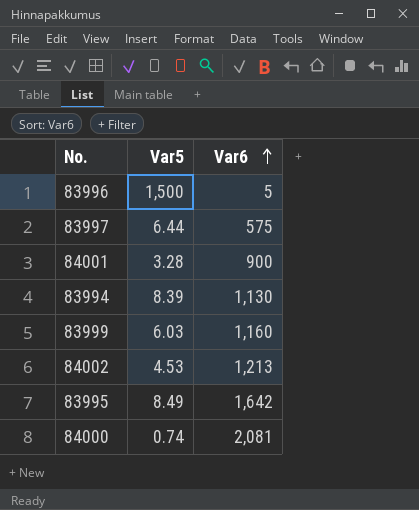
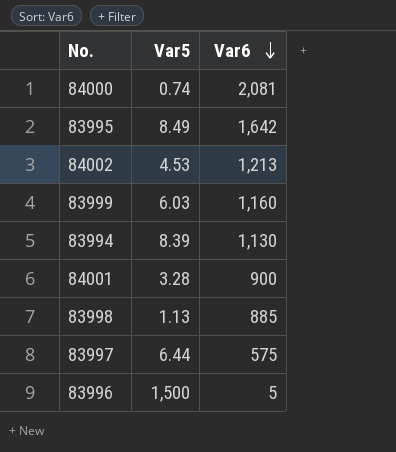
row order: Var6 ascending -> Var6 descending
row 83998: none -> 1.13 | 885

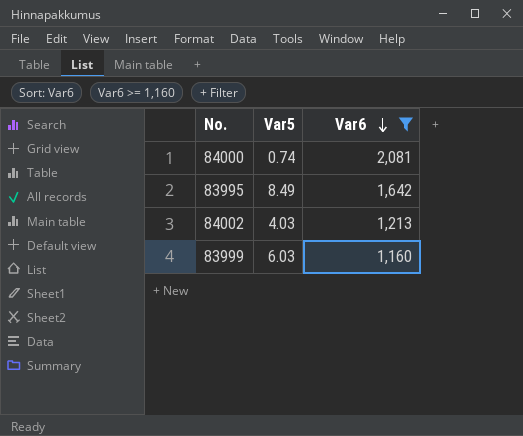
filter: none -> Var6 >= 1,160
84002 | Var5: 4.53 -> 4.03

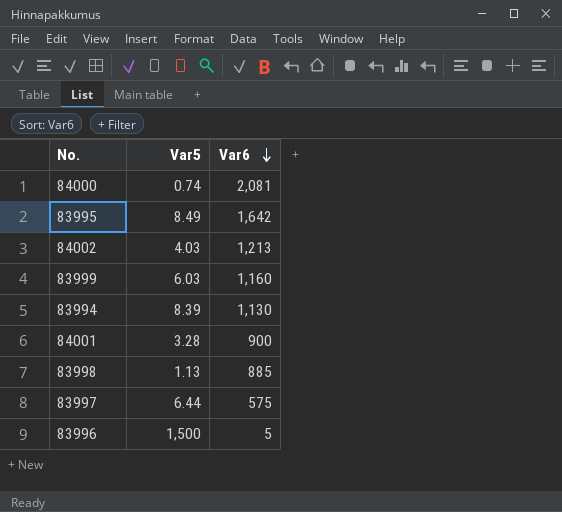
filter: Var6 >= 1,160 -> none

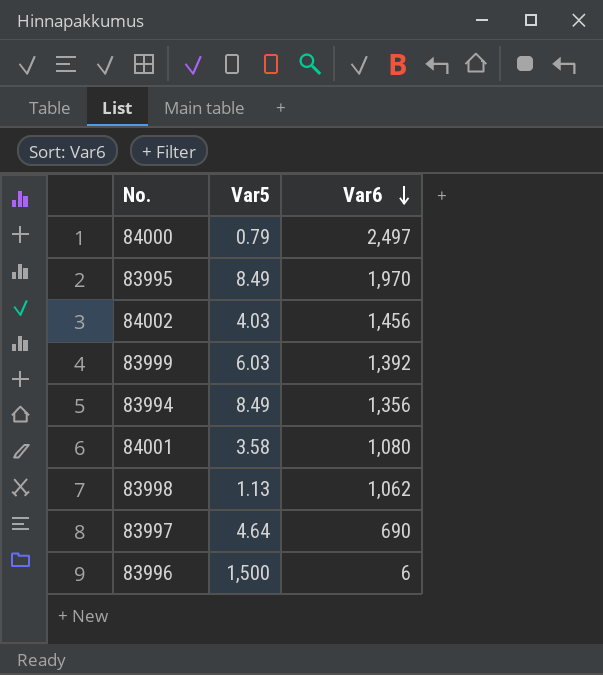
84000 | Var5: 0.74 -> 0.79
84000 | Var6: 2,081 -> 2,497
83995 | Var6: 1,642 -> 1,970
84002 | Var6: 1,213 -> 1,456
83999 | Var6: 1,160 -> 1,392
83994 | Var5: 8.39 -> 8.49
83994 | Var6: 1,130 -> 1,356
84001 | Var5: 3.28 -> 3.58
84001 | Var6: 900 -> 1,080
83998 | Var6: 885 -> 1,062
83997 | Var5: 6.44 -> 4.64
83997 | Var6: 575 -> 690
83996 | Var6: 5 -> 6

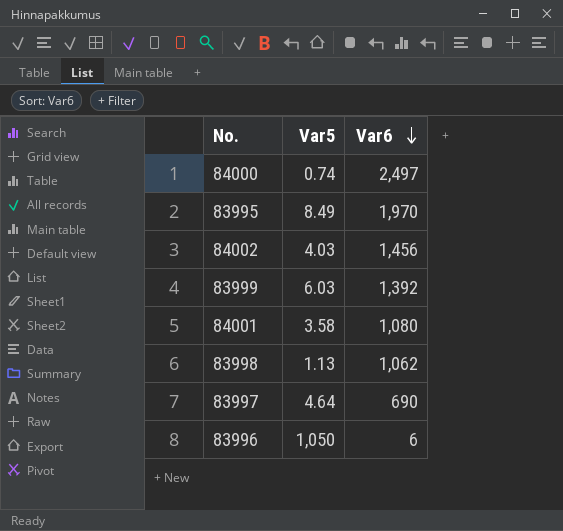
row 83994: 8.49 | 1,356 -> none
84000 | Var5: 0.79 -> 0.74
83996 | Var5: 1,500 -> 1,050

